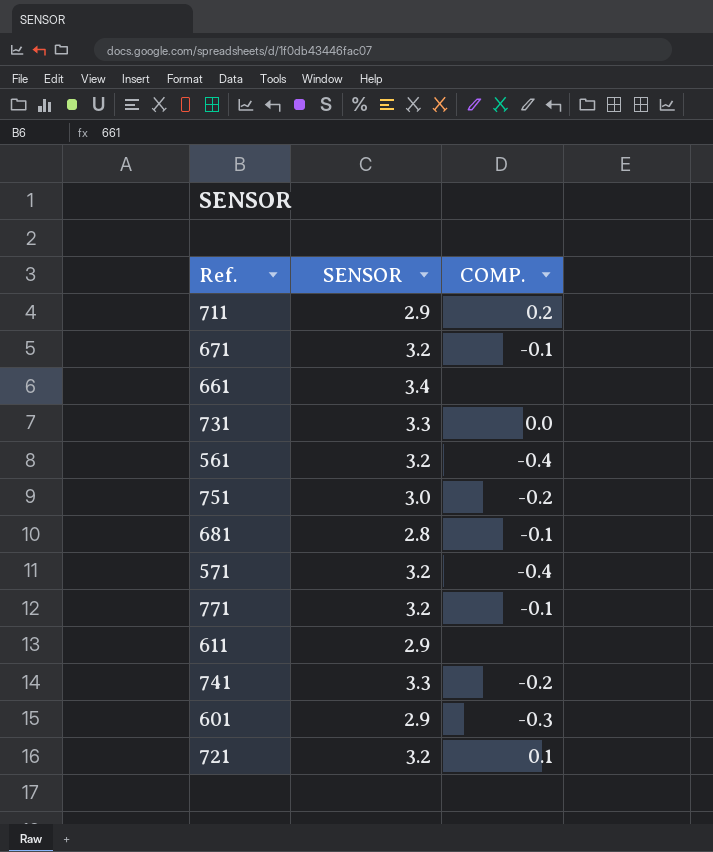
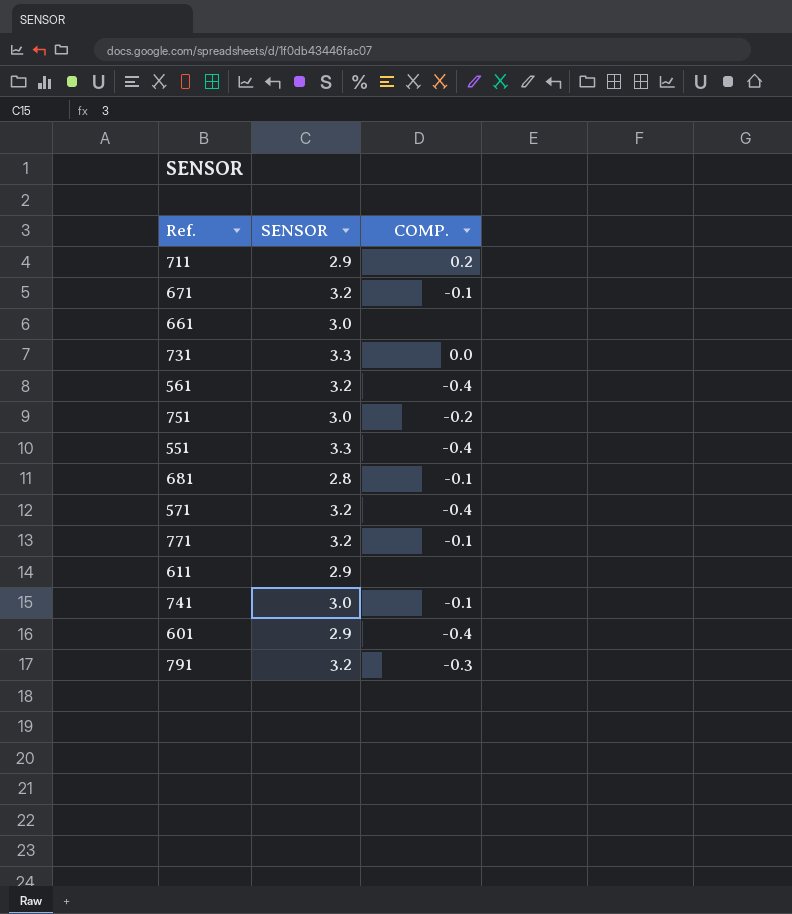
row 721: 3.2 | 0.1 -> none
661 | SENSOR: 3.4 -> 3.0
row 551: none -> 3.3 | -0.4
741 | SENSOR: 3.3 -> 3.0
741 | COMP.: -0.2 -> -0.1
601 | COMP.: -0.3 -> -0.4
row 791: none -> 3.2 | -0.3

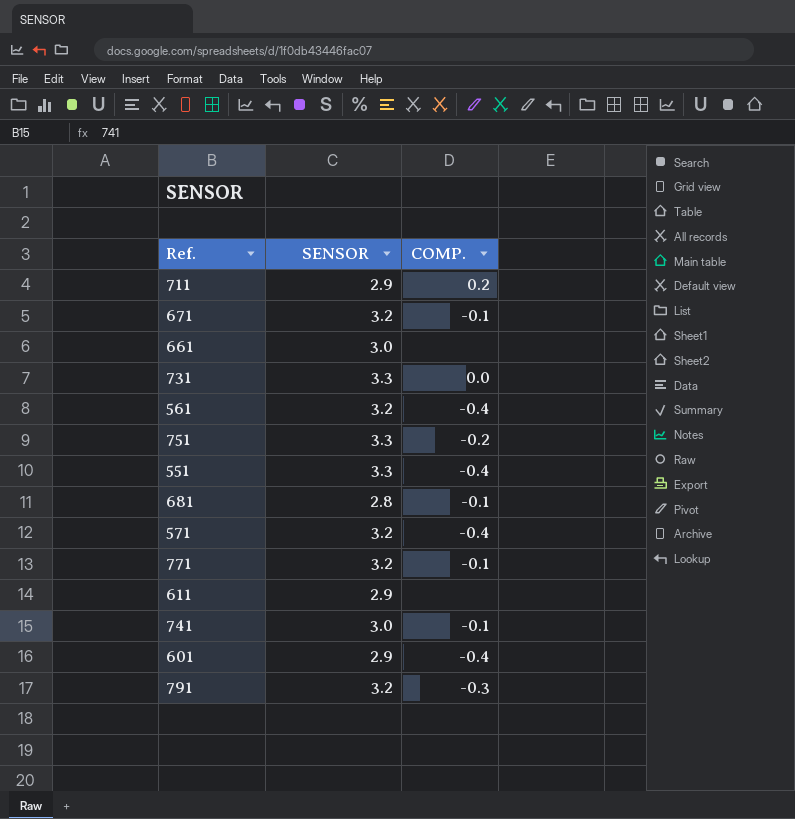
751 | SENSOR: 3.0 -> 3.3

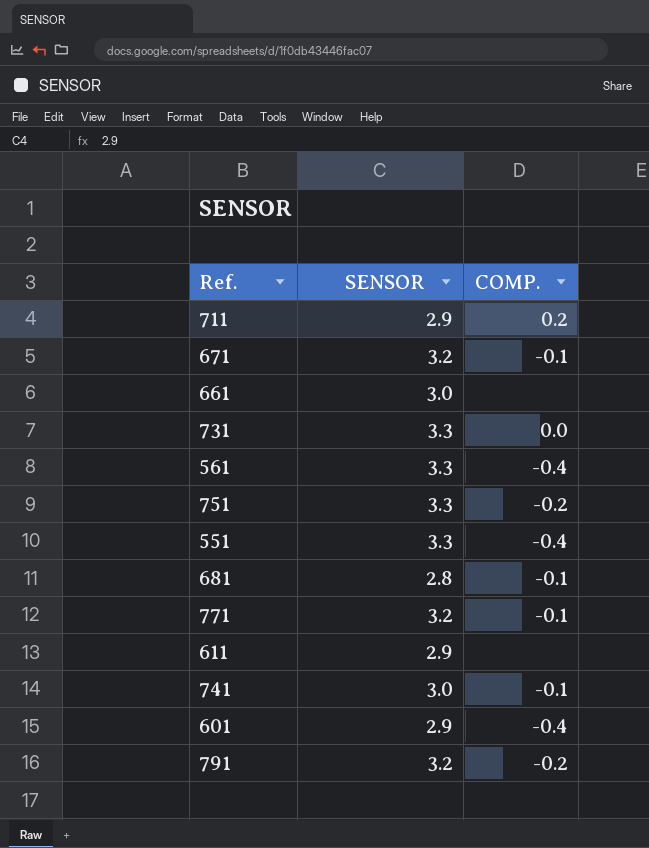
row 571: 3.2 | -0.4 -> none
561 | SENSOR: 3.2 -> 3.3
791 | COMP.: -0.3 -> -0.2

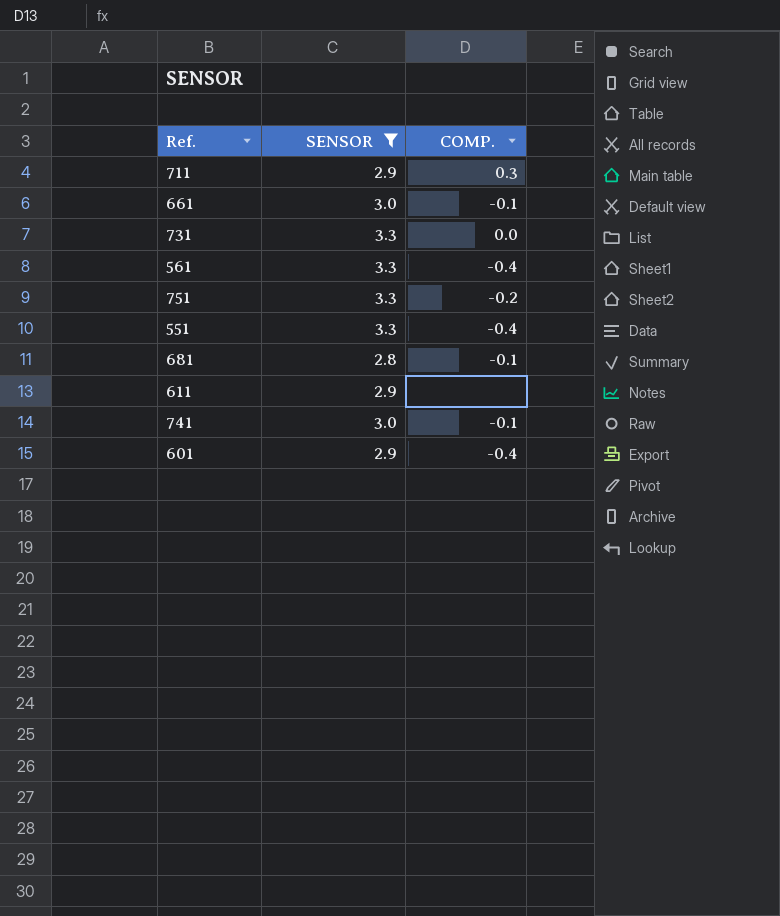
filter: none -> SENSOR != 3.2
711 | COMP.: 0.2 -> 0.3
661 | COMP.: none -> -0.1

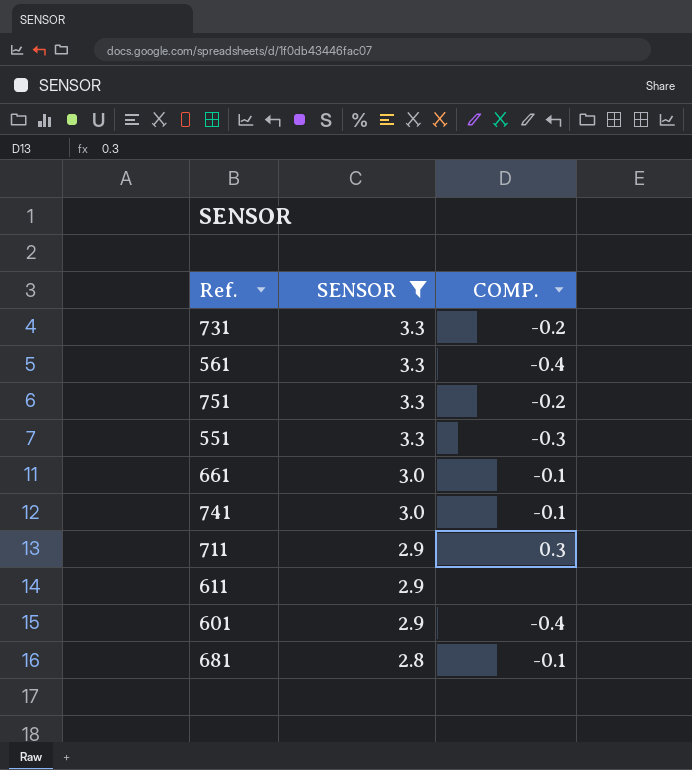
row order: none -> SENSOR descending
731 | COMP.: 0.0 -> -0.2
551 | COMP.: -0.4 -> -0.3

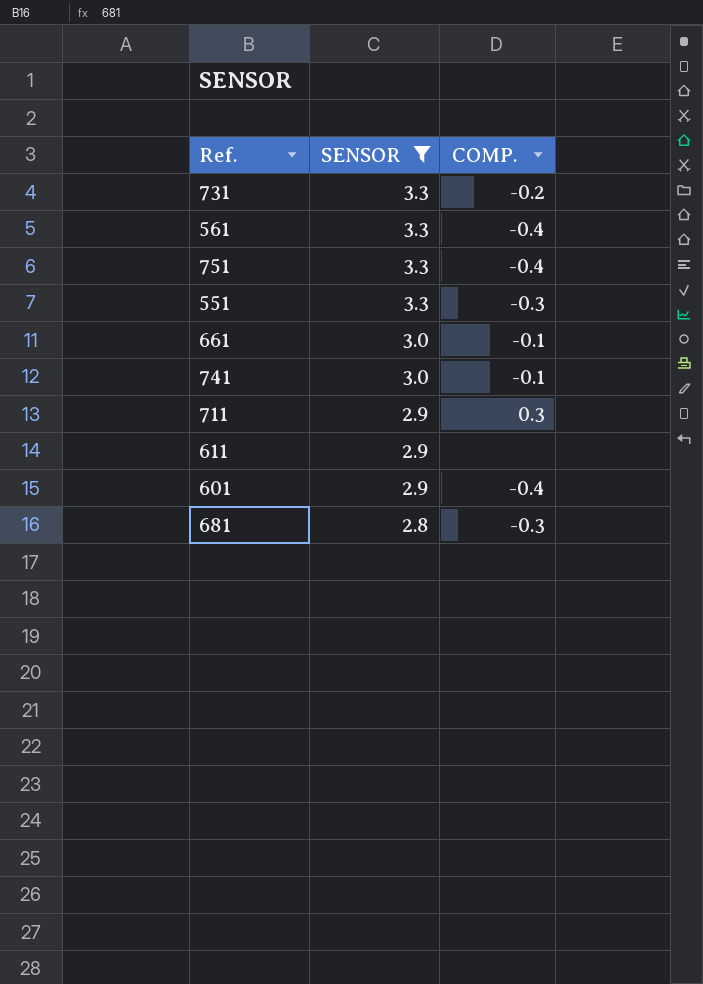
751 | COMP.: -0.2 -> -0.4
681 | COMP.: -0.1 -> -0.3

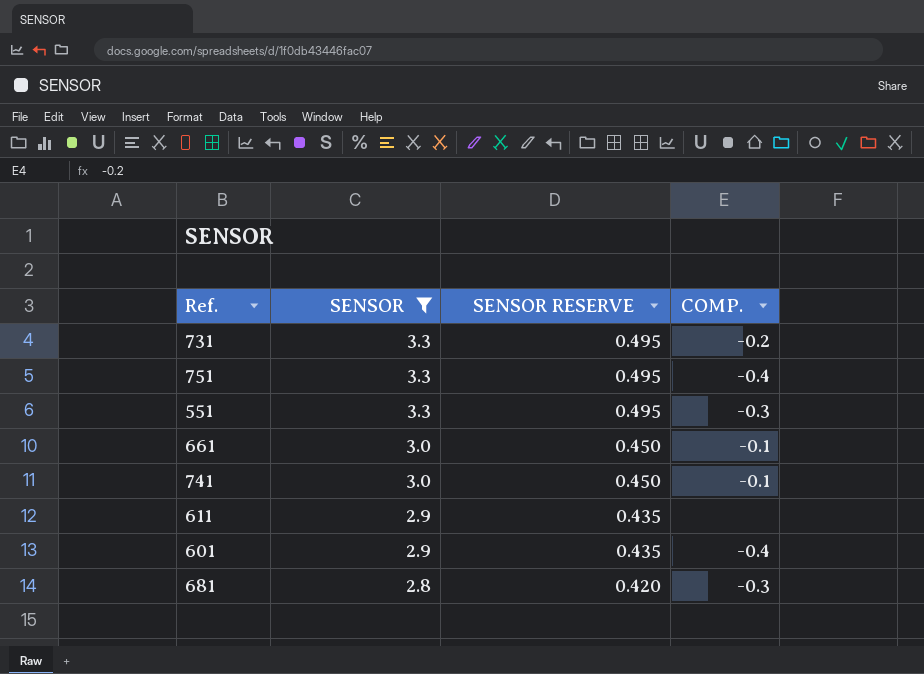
column SENSOR RESERVE | formula: none -> [SENSOR] * 0.15
row 561: 3.3 | -0.4 -> none
row 711: 2.9 | 0.3 -> none

